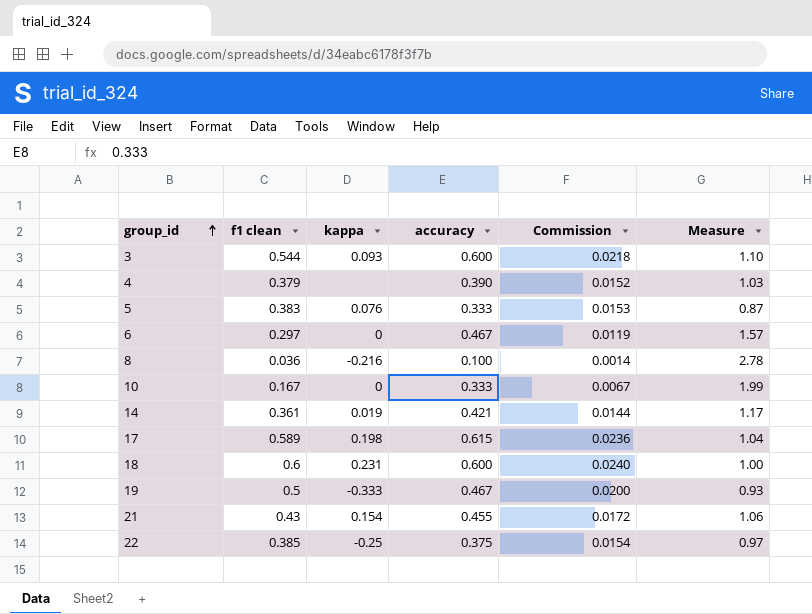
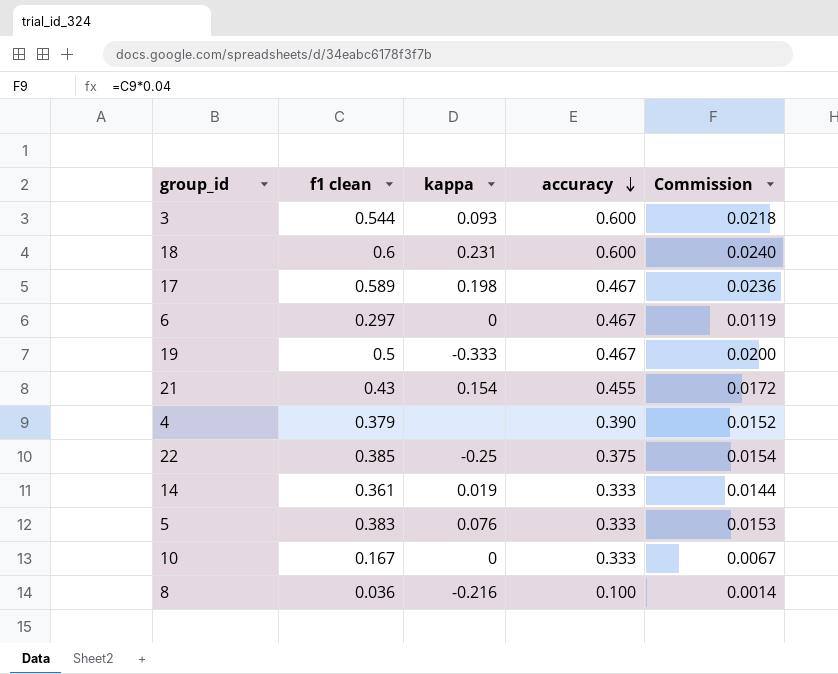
row order: group_id ascending -> accuracy descending
column Measure | formula: [accuracy] / [f1 clean] -> none
17 | accuracy: 0.615 -> 0.467
14 | accuracy: 0.421 -> 0.333

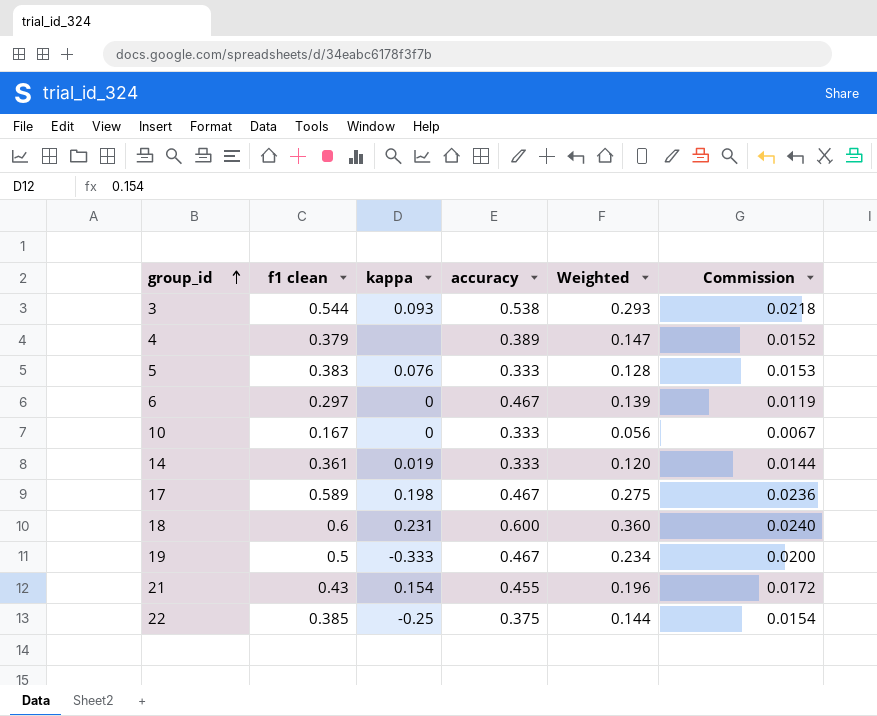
row order: accuracy descending -> group_id ascending
column Weighted | formula: none -> [f1 clean] * [accuracy]
row 8: 0.036 | -0.216 | 0.100 | 0.0014 -> none
3 | accuracy: 0.600 -> 0.538
4 | accuracy: 0.390 -> 0.389

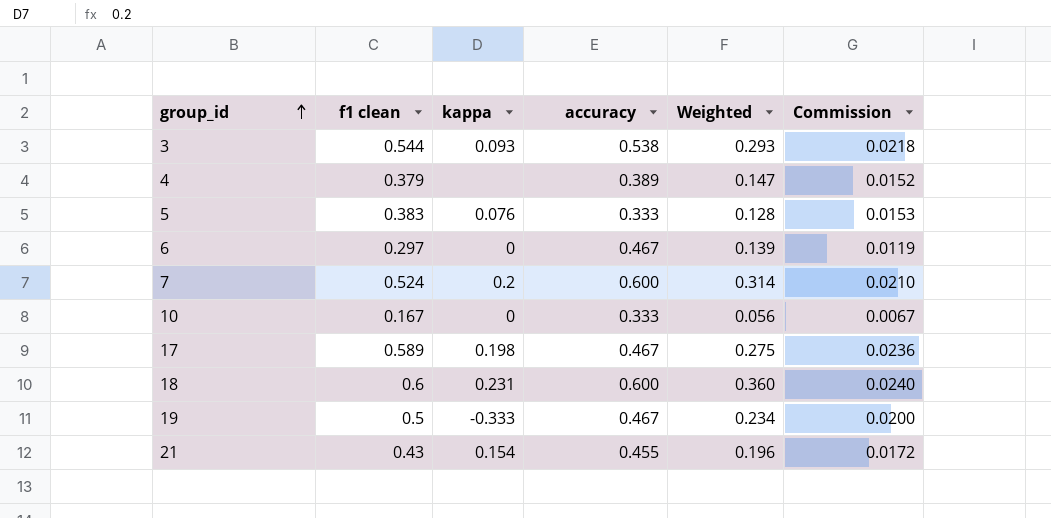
row 14: 0.361 | 0.019 | 0.333 | 0.120 | 0.0144 -> none
row 22: 0.385 | -0.25 | 0.375 | 0.144 | 0.0154 -> none
row 7: none -> 0.524 | 0.2 | 0.600 | 0.314 | 0.0210

